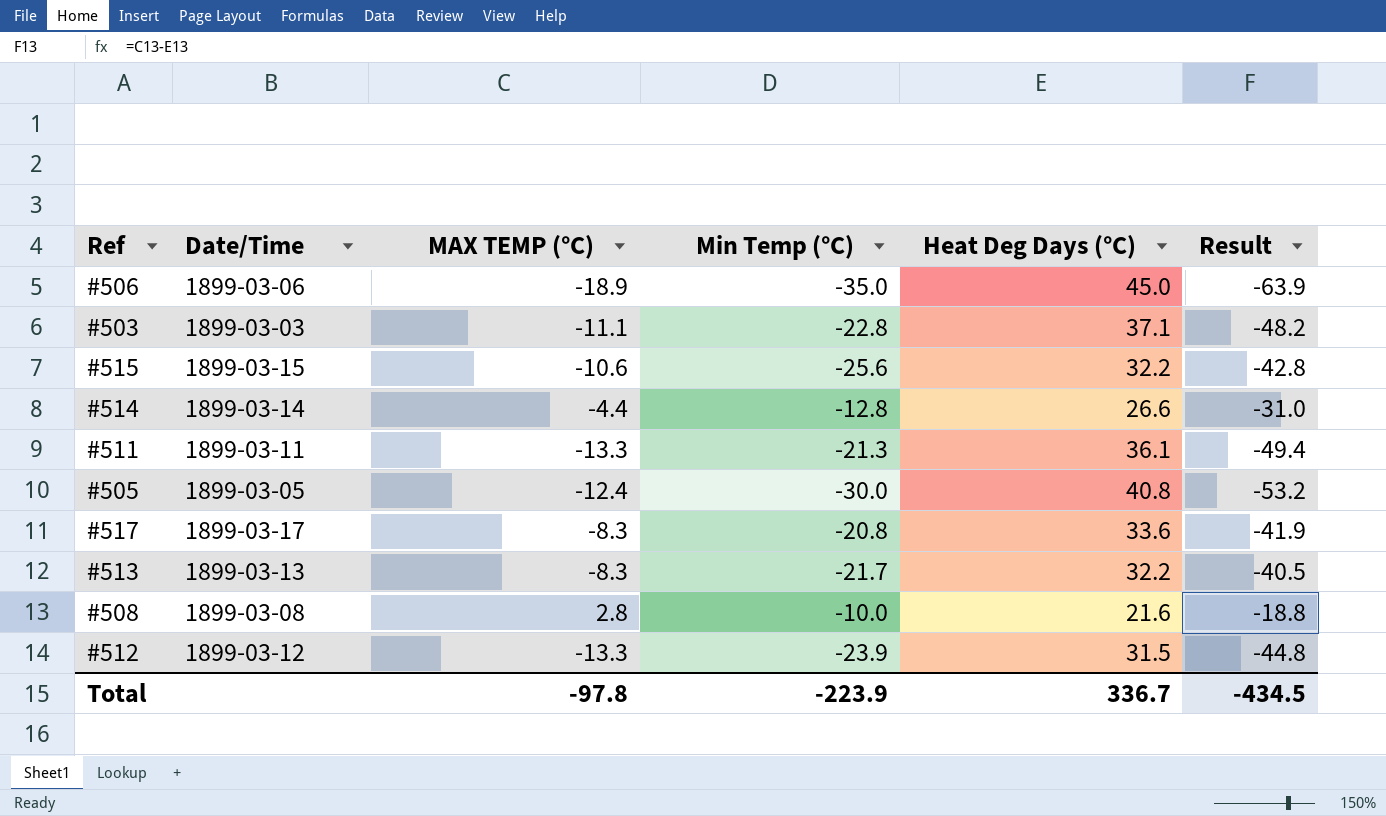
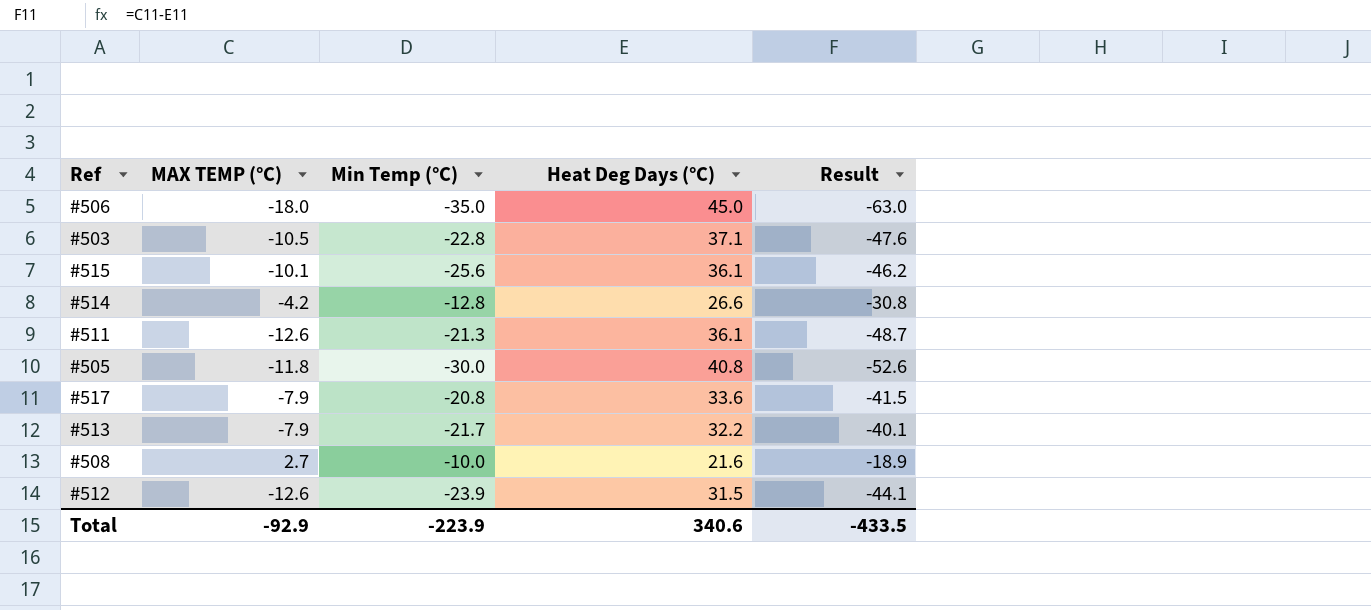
column Date/Time | position: 2 -> none
#506 | MAX TEMP (°C): -18.9 -> -18.0
#506 | Result: -63.9 -> -63.0
#503 | MAX TEMP (°C): -11.1 -> -10.5
#503 | Result: -48.2 -> -47.6
#515 | MAX TEMP (°C): -10.6 -> -10.1
#515 | Heat Deg Days (°C): 32.2 -> 36.1
#515 | Result: -42.8 -> -46.2
#514 | MAX TEMP (°C): -4.4 -> -4.2
#514 | Result: -31.0 -> -30.8
#511 | MAX TEMP (°C): -13.3 -> -12.6
#511 | Result: -49.4 -> -48.7
#505 | MAX TEMP (°C): -12.4 -> -11.8
#505 | Result: -53.2 -> -52.6
#517 | MAX TEMP (°C): -8.3 -> -7.9
#517 | Result: -41.9 -> -41.5
#513 | MAX TEMP (°C): -8.3 -> -7.9
#513 | Result: -40.5 -> -40.1
#508 | MAX TEMP (°C): 2.8 -> 2.7
#508 | Result: -18.8 -> -18.9
#512 | MAX TEMP (°C): -13.3 -> -12.6
#512 | Result: -44.8 -> -44.1
Total | MAX TEMP (°C): -97.8 -> -92.9
Total | Heat Deg Days (°C): 336.7 -> 340.6
Total | Result: -434.5 -> -433.5

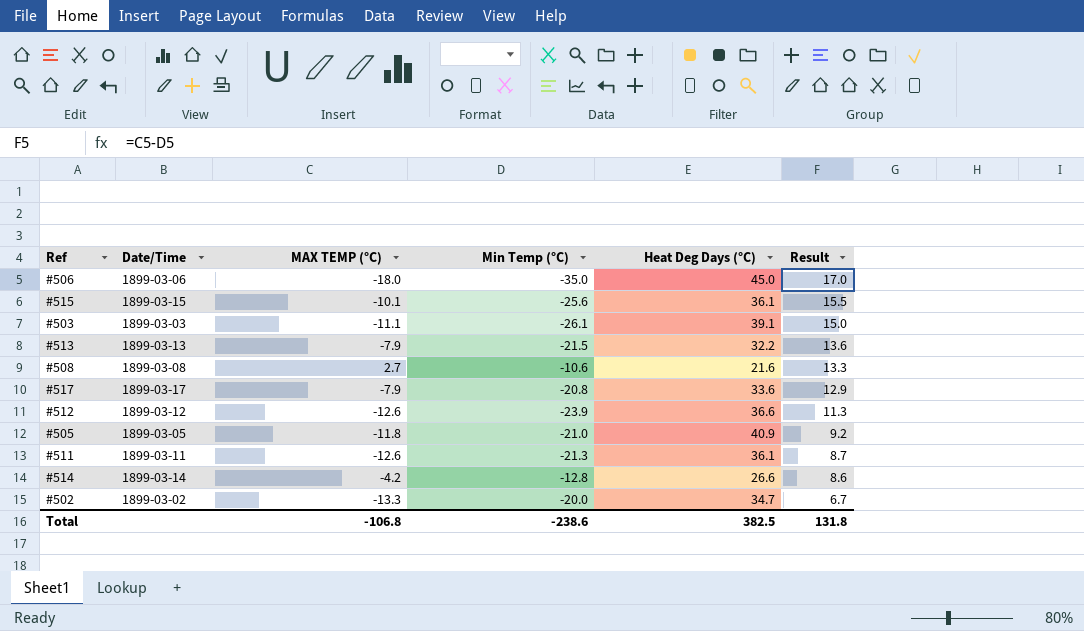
row order: none -> Result descending
column Date/Time | position: none -> 2
column Result | formula: [MAX TEMP (°C)] - [Heat Deg Days (°C)] -> [MAX TEMP (°C)] - [Min Temp (°C)]
#503 | MAX TEMP (°C): -10.5 -> -11.1
#503 | Min Temp (°C): -22.8 -> -26.1
#503 | Heat Deg Days (°C): 37.1 -> 39.1
#513 | Min Temp (°C): -21.7 -> -21.5
#508 | Min Temp (°C): -10.0 -> -10.6
#512 | Heat Deg Days (°C): 31.5 -> 36.6
#505 | Min Temp (°C): -30.0 -> -21.0
#505 | Heat Deg Days (°C): 40.8 -> 40.9
row #502: none -> 1899-03-02 | -13.3 | -20.0 | 34.7 | 6.7
Total | MAX TEMP (°C): -92.9 -> -106.8
Total | Min Temp (°C): -223.9 -> -238.6
Total | Heat Deg Days (°C): 340.6 -> 382.5
Total | Result: -433.5 -> 131.8

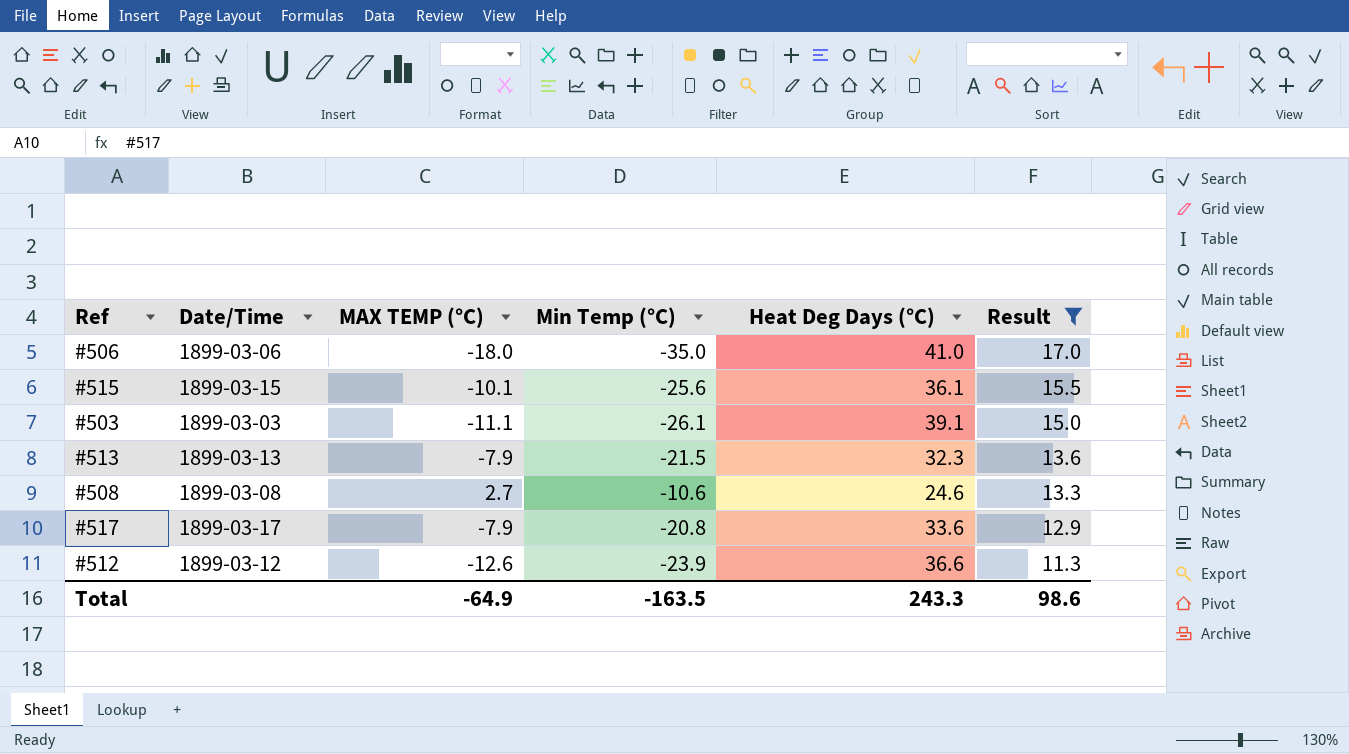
filter: none -> Result >= 11.3
#506 | Heat Deg Days (°C): 45.0 -> 41.0
#513 | Heat Deg Days (°C): 32.2 -> 32.3
#508 | Heat Deg Days (°C): 21.6 -> 24.6
Total | MAX TEMP (°C): -106.8 -> -64.9
Total | Min Temp (°C): -238.6 -> -163.5
Total | Heat Deg Days (°C): 382.5 -> 243.3
Total | Result: 131.8 -> 98.6

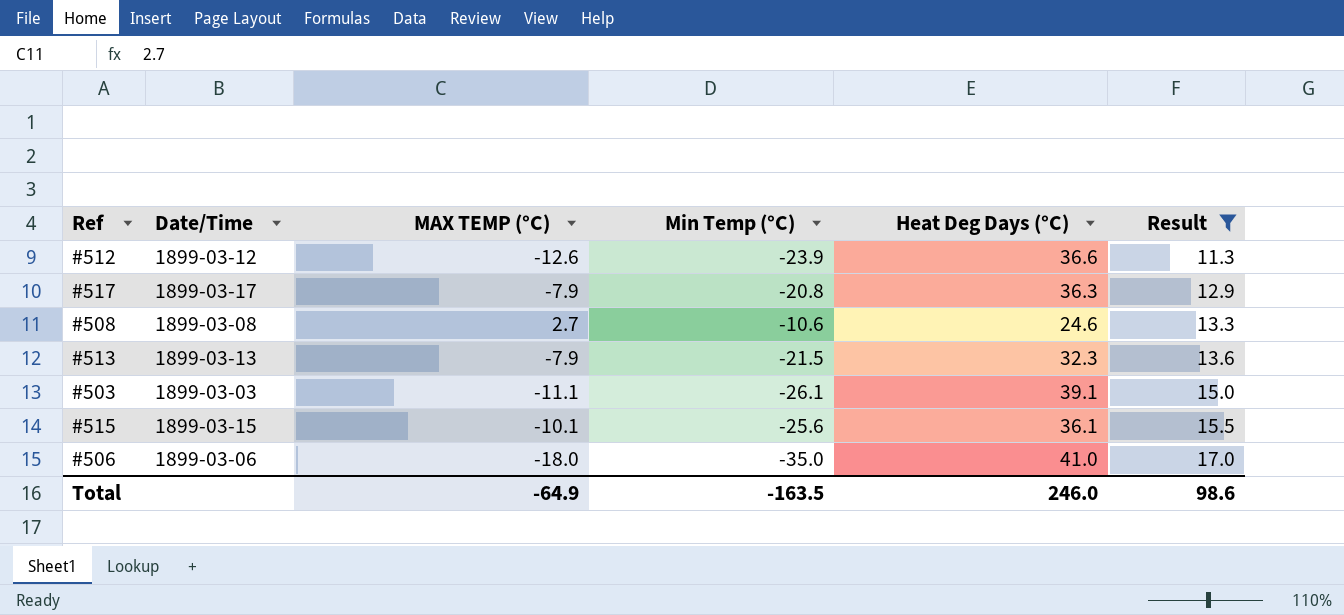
row order: Result descending -> Result ascending
#517 | Heat Deg Days (°C): 33.6 -> 36.3
Total | Heat Deg Days (°C): 243.3 -> 246.0

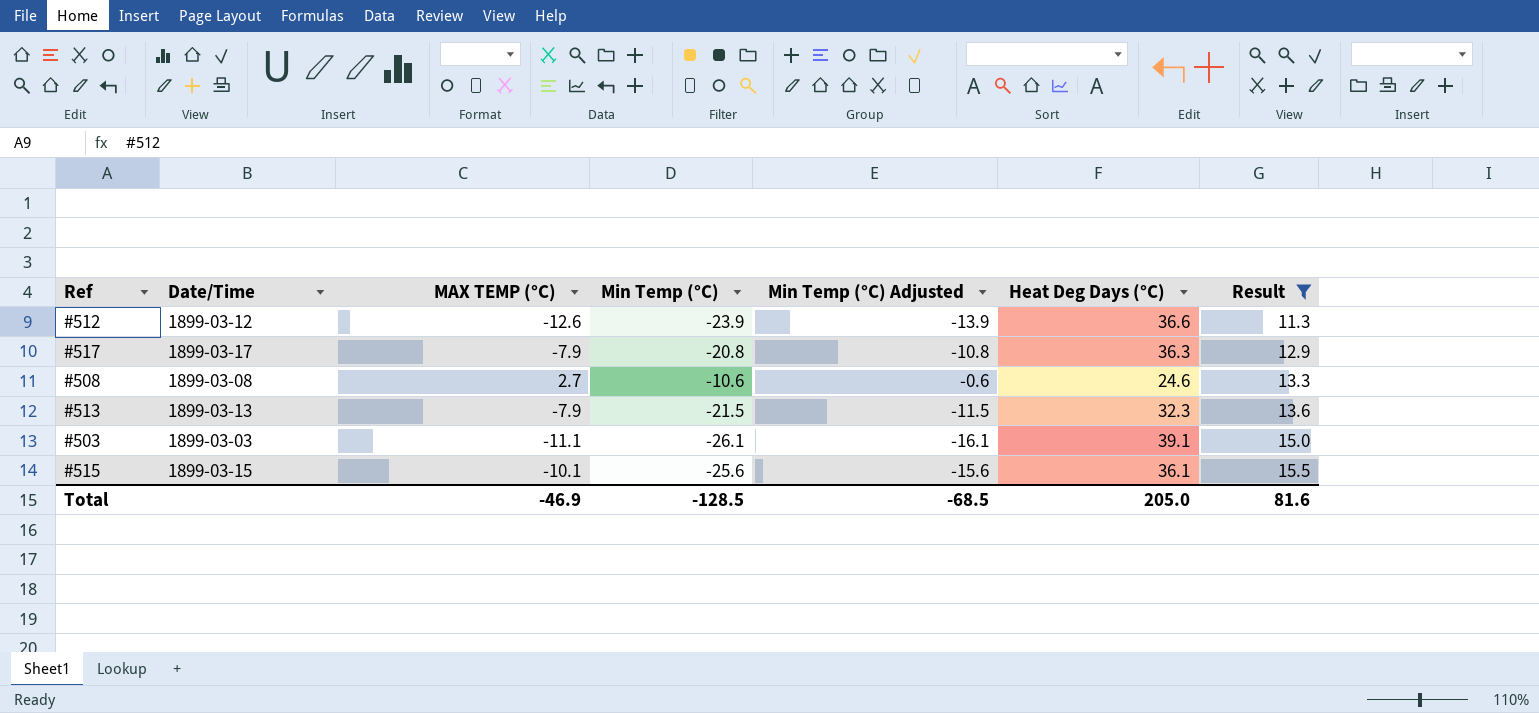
column Min Temp (°C) Adjusted | formula: none -> [Min Temp (°C)] + 10
row #506: 1899-03-06 | -18.0 | -35.0 | 41.0 | 17.0 -> none
Total | MAX TEMP (°C): -64.9 -> -46.9
Total | Min Temp (°C): -163.5 -> -128.5
Total | Heat Deg Days (°C): 246.0 -> 205.0
Total | Result: 98.6 -> 81.6

